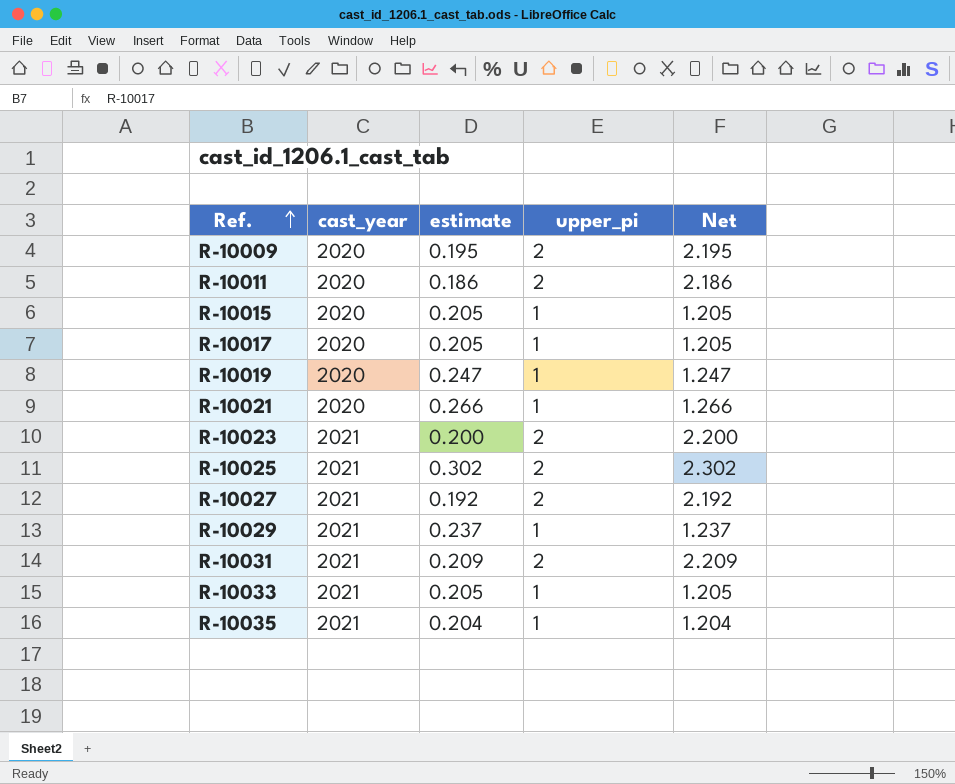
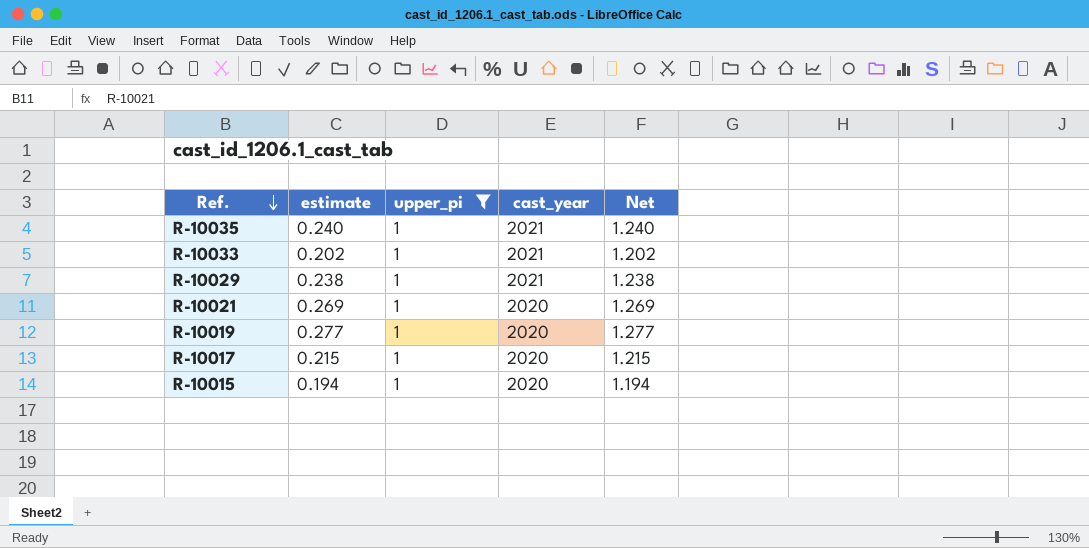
filter: none -> upper_pi = 1
row order: Ref. ascending -> Ref. descending
column cast_year | position: 2 -> 4
R-10035 | estimate: 0.204 -> 0.240
R-10035 | Net: 1.204 -> 1.240
R-10033 | estimate: 0.205 -> 0.202
R-10033 | Net: 1.205 -> 1.202
R-10029 | estimate: 0.237 -> 0.238
R-10029 | Net: 1.237 -> 1.238
R-10021 | estimate: 0.266 -> 0.269
R-10021 | Net: 1.266 -> 1.269
R-10019 | estimate: 0.247 -> 0.277
R-10019 | Net: 1.247 -> 1.277
R-10017 | estimate: 0.205 -> 0.215
R-10017 | Net: 1.205 -> 1.215
R-10015 | estimate: 0.205 -> 0.194
R-10015 | Net: 1.205 -> 1.194

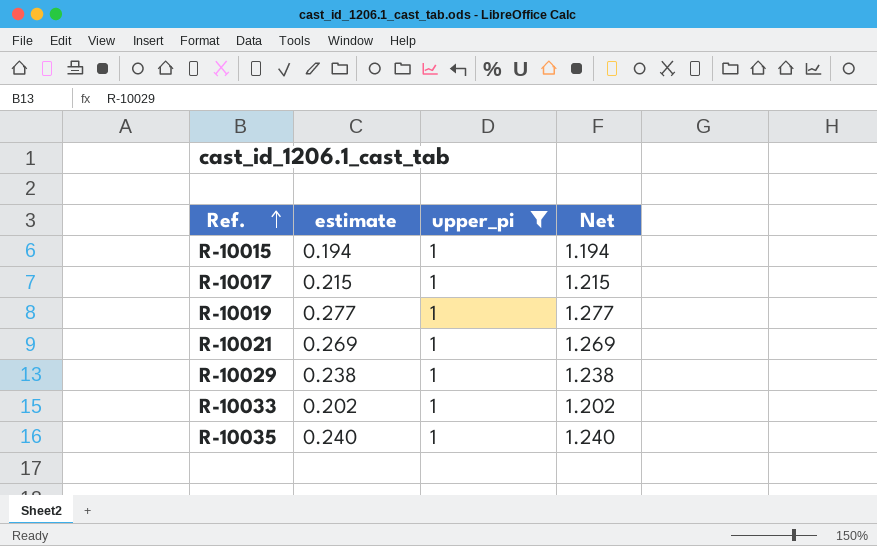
row order: Ref. descending -> Ref. ascending
column cast_year | position: 4 -> none

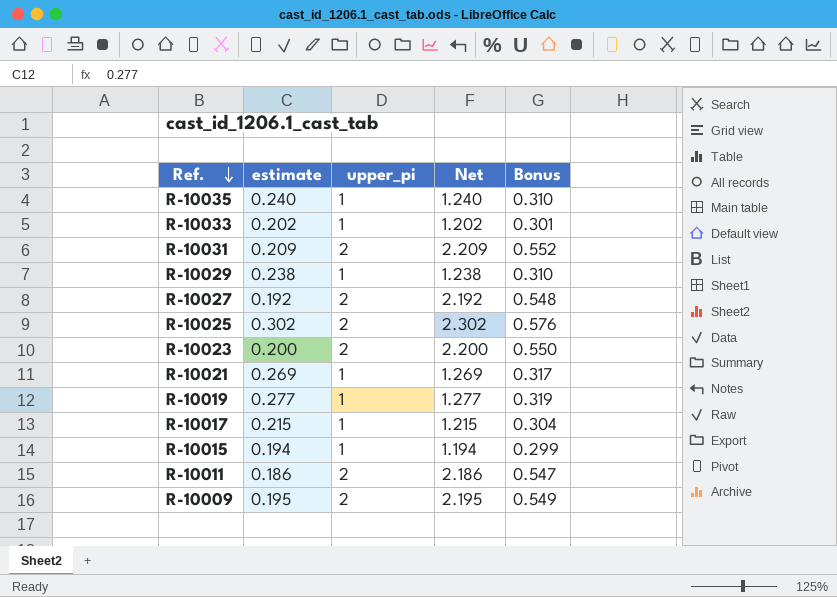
filter: upper_pi = 1 -> none
row order: Ref. ascending -> Ref. descending
column Bonus | formula: none -> [Net] * 0.25

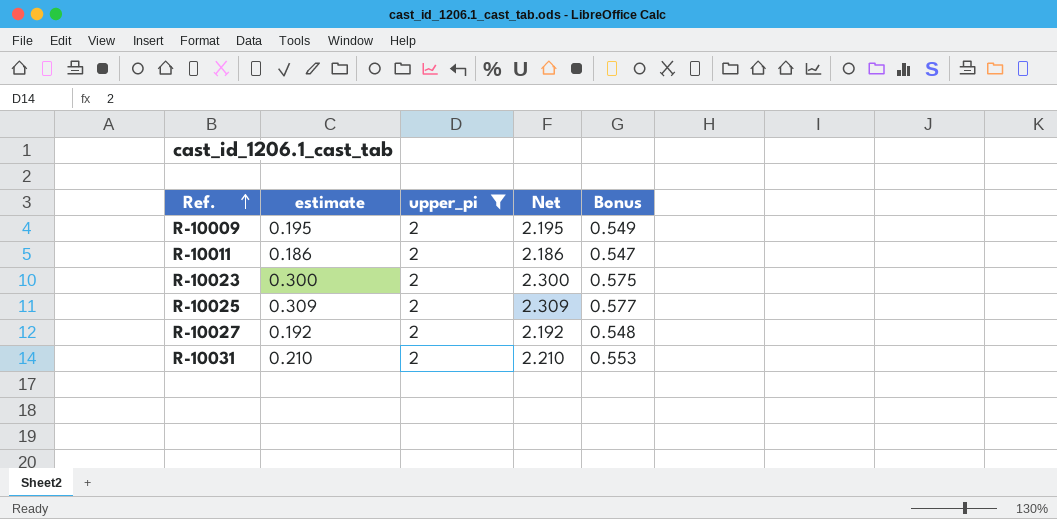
filter: none -> upper_pi = 2
row order: Ref. descending -> Ref. ascending
R-10023 | estimate: 0.200 -> 0.300
R-10023 | Net: 2.200 -> 2.300
R-10023 | Bonus: 0.550 -> 0.575
R-10025 | estimate: 0.302 -> 0.309
R-10025 | Net: 2.302 -> 2.309
R-10025 | Bonus: 0.576 -> 0.577
R-10031 | estimate: 0.209 -> 0.210
R-10031 | Net: 2.209 -> 2.210
R-10031 | Bonus: 0.552 -> 0.553

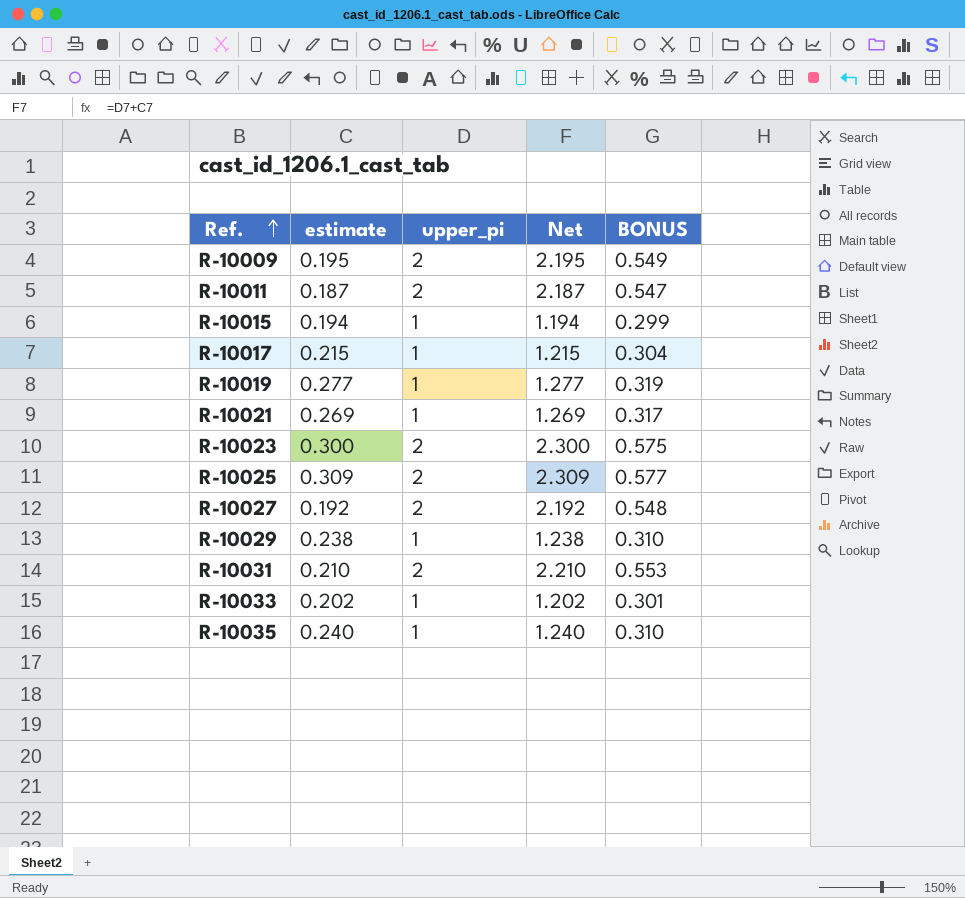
filter: upper_pi = 2 -> none
column name: Bonus -> BONUS
R-10011 | estimate: 0.186 -> 0.187
R-10011 | Net: 2.186 -> 2.187

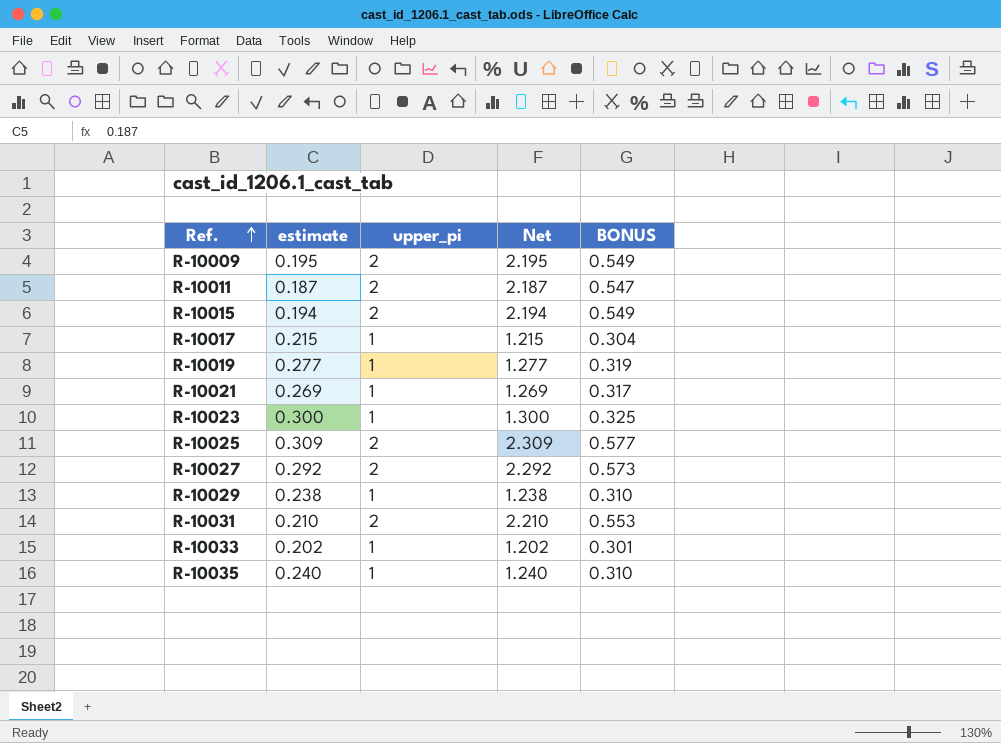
R-10015 | upper_pi: 1 -> 2
R-10015 | Net: 1.194 -> 2.194
R-10015 | BONUS: 0.299 -> 0.549
R-10023 | upper_pi: 2 -> 1
R-10023 | Net: 2.300 -> 1.300
R-10023 | BONUS: 0.575 -> 0.325
R-10027 | estimate: 0.192 -> 0.292
R-10027 | Net: 2.192 -> 2.292
R-10027 | BONUS: 0.548 -> 0.573

